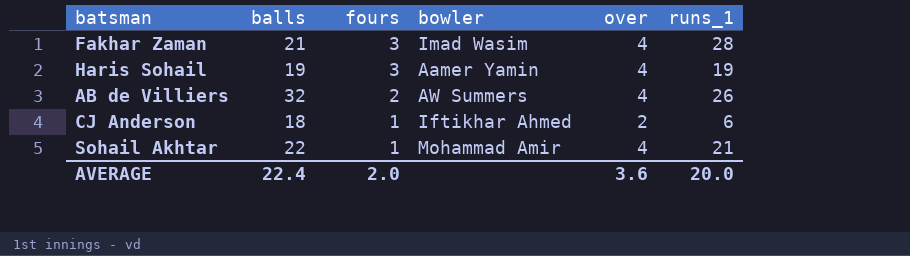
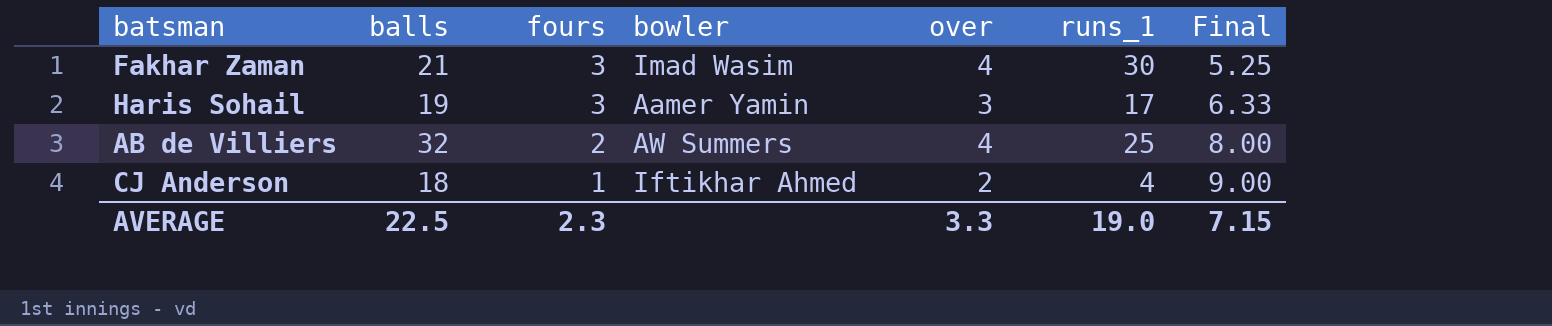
column Final | formula: none -> [balls] / [over]
row Sohail Akhtar: 22 | 1 | Mohammad Amir | 4 | 21 -> none
Fakhar Zaman | runs_1: 28 -> 30
Haris Sohail | over: 4 -> 3
Haris Sohail | runs_1: 19 -> 17
AB de Villiers | runs_1: 26 -> 25
CJ Anderson | runs_1: 6 -> 4
AVERAGE | balls: 22.4 -> 22.5
AVERAGE | fours: 2.0 -> 2.3
AVERAGE | over: 3.6 -> 3.3
AVERAGE | runs_1: 20.0 -> 19.0

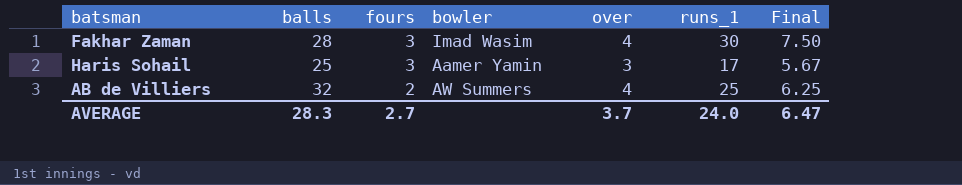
column Final | formula: [balls] / [over] -> [runs_1] / [over]
row CJ Anderson: 18 | 1 | Iftikhar Ahmed | 2 | 4 | 9.00 -> none
Fakhar Zaman | balls: 21 -> 28
Haris Sohail | balls: 19 -> 25
AVERAGE | balls: 22.5 -> 28.3
AVERAGE | fours: 2.3 -> 2.7
AVERAGE | over: 3.3 -> 3.7
AVERAGE | runs_1: 19.0 -> 24.0
AVERAGE | Final: 7.15 -> 6.47

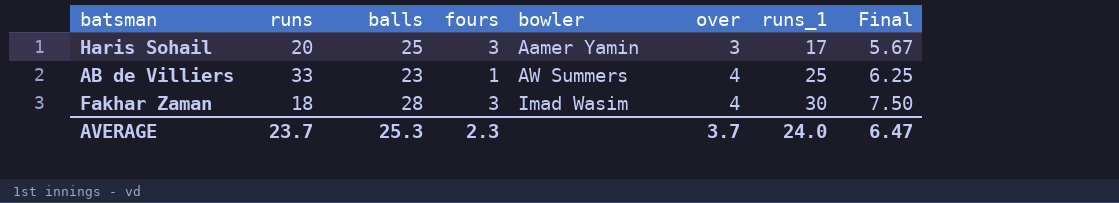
row order: fours descending -> bowler ascending
column runs | position: none -> 2
AB de Villiers | balls: 32 -> 23
AB de Villiers | fours: 2 -> 1
AVERAGE | balls: 28.3 -> 25.3
AVERAGE | fours: 2.7 -> 2.3

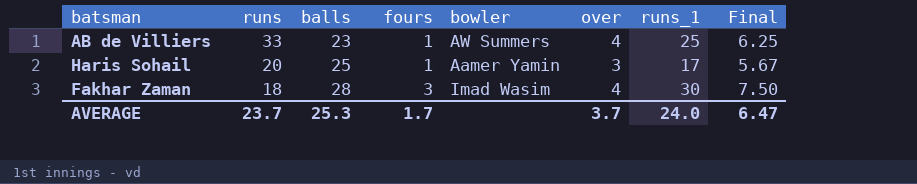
row order: bowler ascending -> runs descending
Haris Sohail | fours: 3 -> 1
AVERAGE | fours: 2.3 -> 1.7

